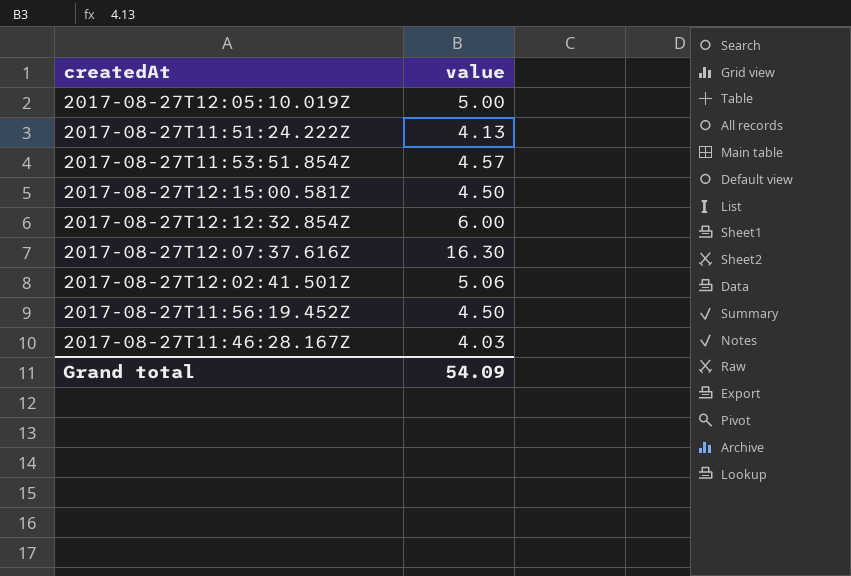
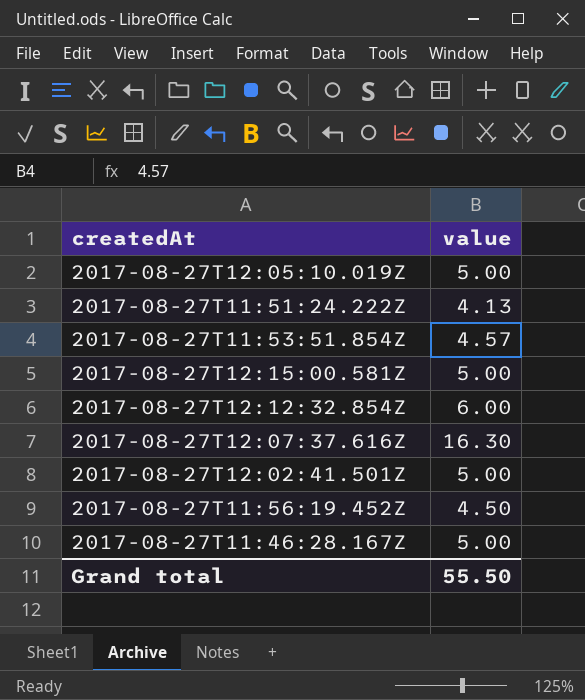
2017-08-27T12:15:00.581Z | value: 4.50 -> 5.00
2017-08-27T12:02:41.501Z | value: 5.06 -> 5.00
2017-08-27T11:46:28.167Z | value: 4.03 -> 5.00
Grand total | value: 54.09 -> 55.50

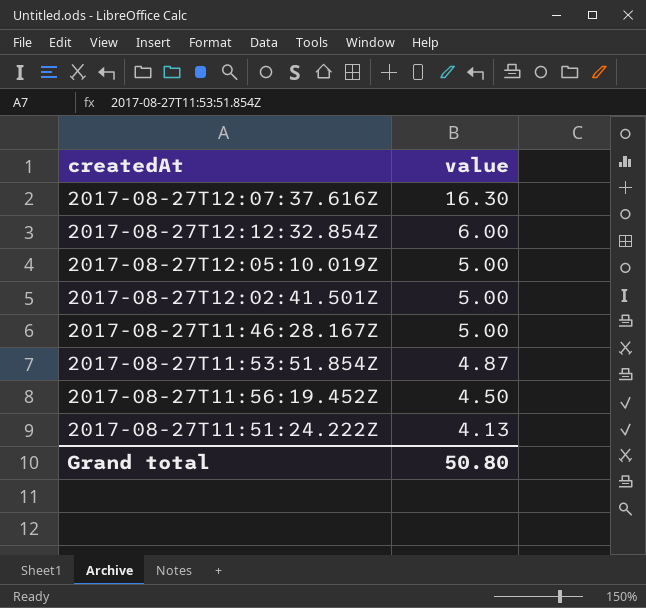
row order: none -> value descending
row 2017-08-27T12:15:00.581Z: 5.00 -> none
2017-08-27T11:53:51.854Z | value: 4.57 -> 4.87
Grand total | value: 55.50 -> 50.80

